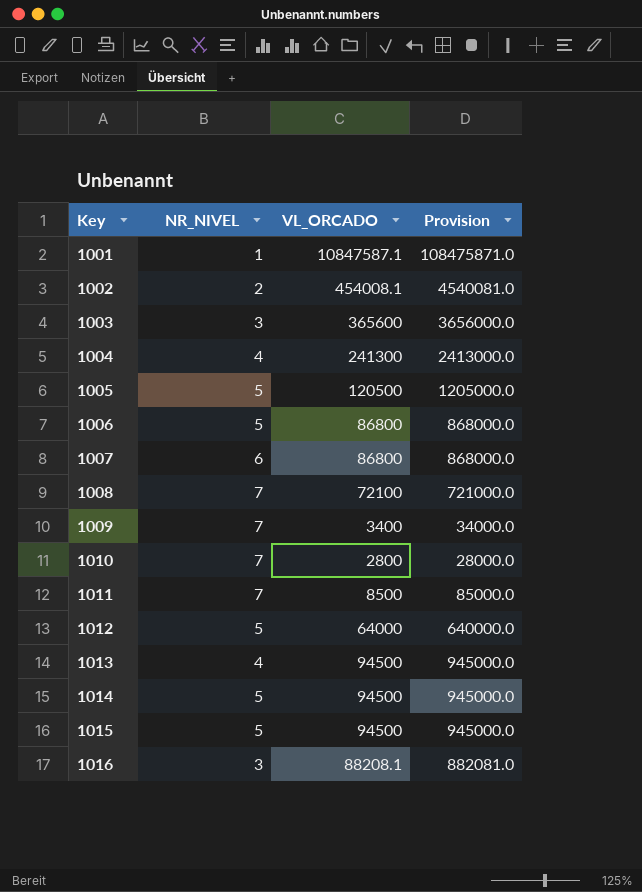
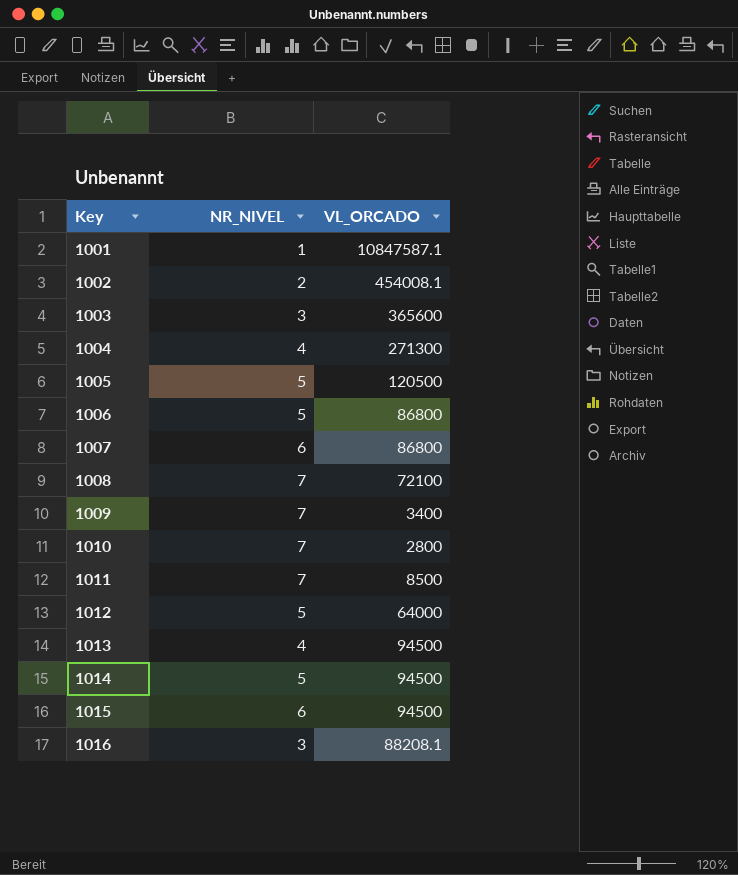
column Provision | formula: [VL_ORCADO] * 10 -> none
1004 | VL_ORCADO: 241300 -> 271300
1015 | NR_NIVEL: 5 -> 6

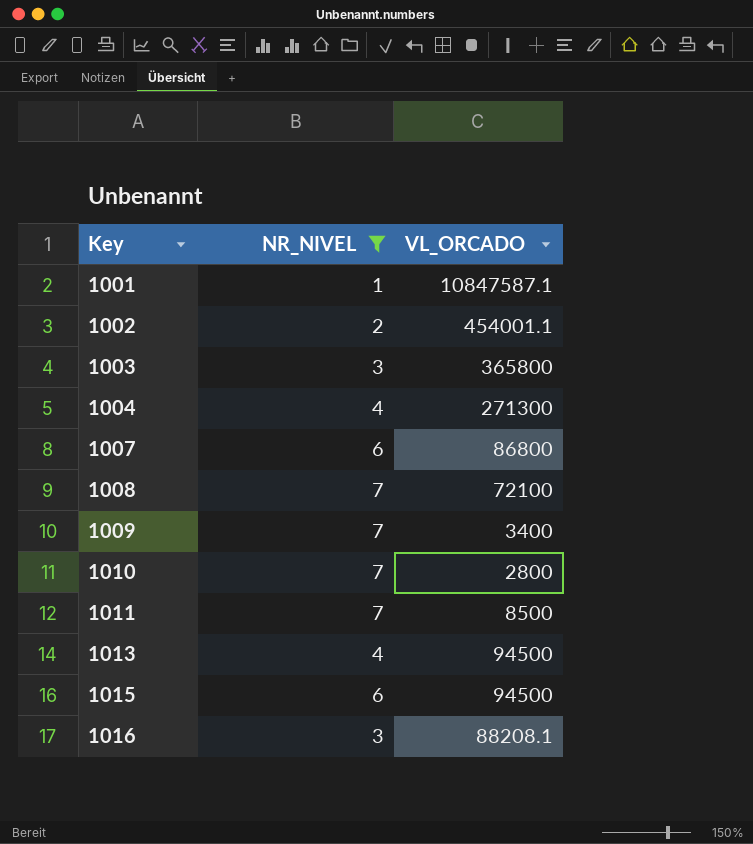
filter: none -> NR_NIVEL != 5
1002 | VL_ORCADO: 454008.1 -> 454001.1
1003 | VL_ORCADO: 365600 -> 365800

